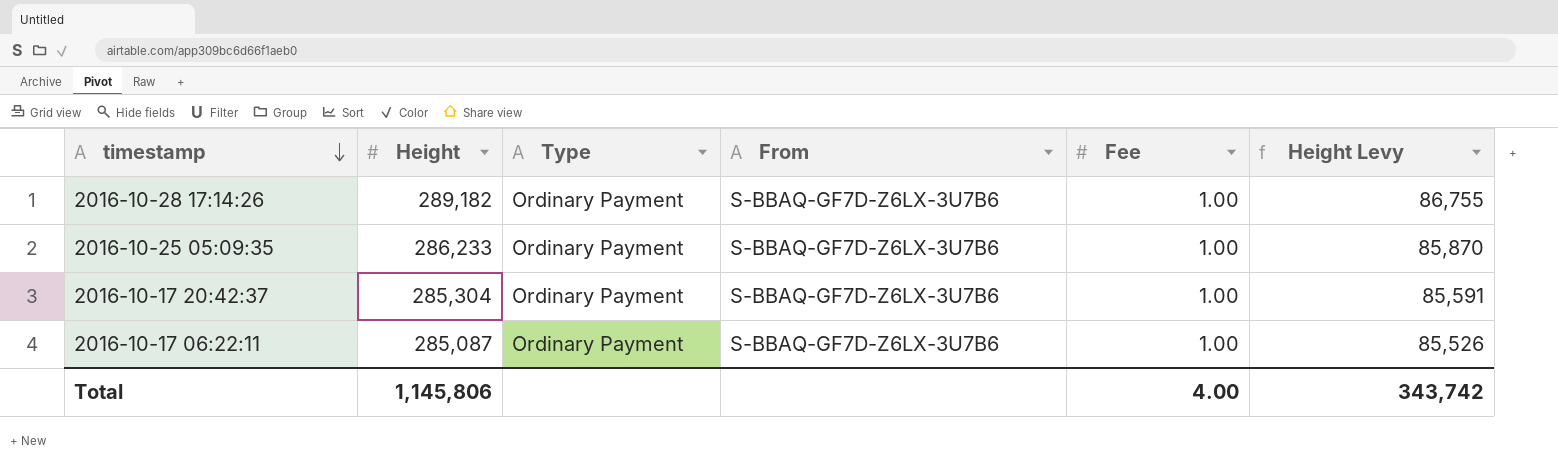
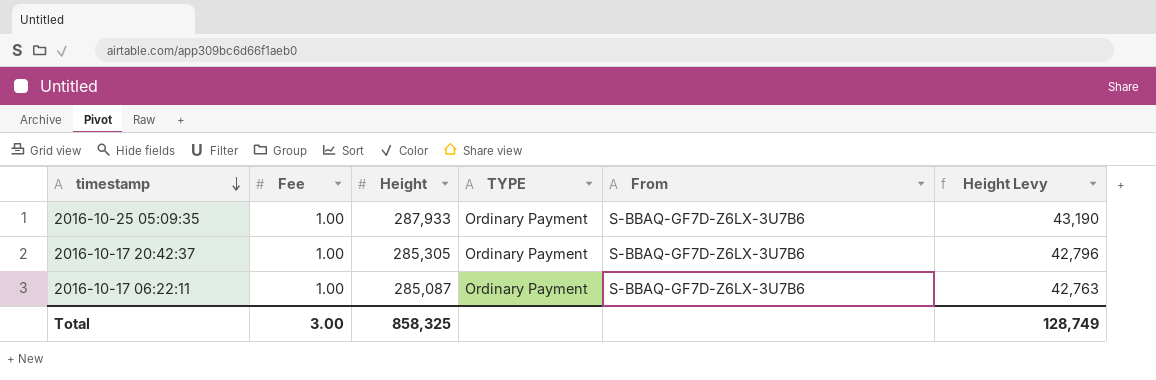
column Fee | position: 5 -> 2
column name: Type -> TYPE
column Height Levy | formula: [Height] * 0.3 -> [Height] * 0.15
row 2016-10-28 17:14:26: 289,182 | Ordinary Payment | S-BBAQ-GF7D-Z6LX-3U7B6 | 1.00 | 86,755 -> none
2016-10-25 05:09:35 | Height: 286,233 -> 287,933
2016-10-17 20:42:37 | Height: 285,304 -> 285,305
Total | Fee: 4.00 -> 3.00
Total | Height: 1,145,806 -> 858,325
Total | Height Levy: 343,742 -> 128,749

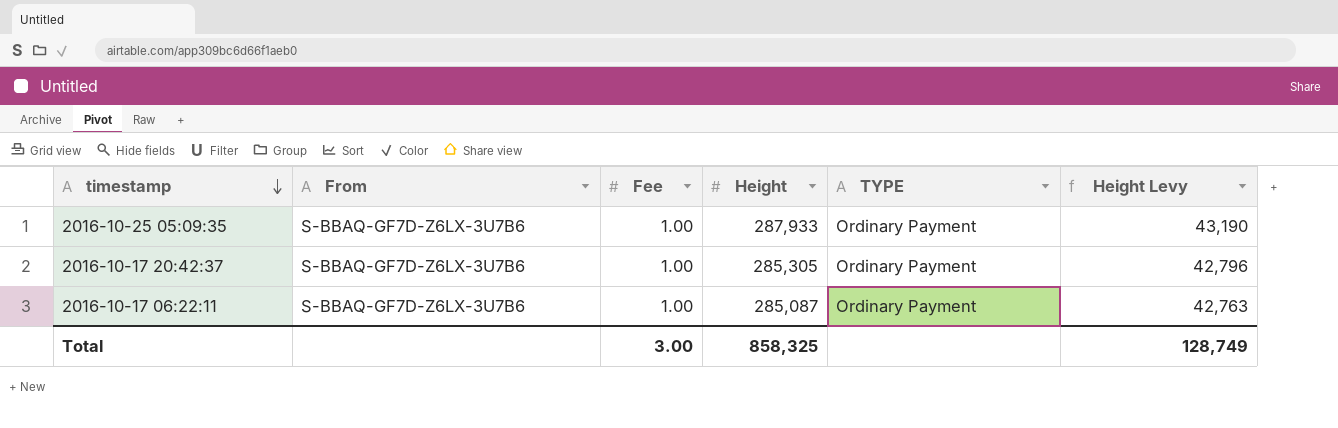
column From | position: 5 -> 2

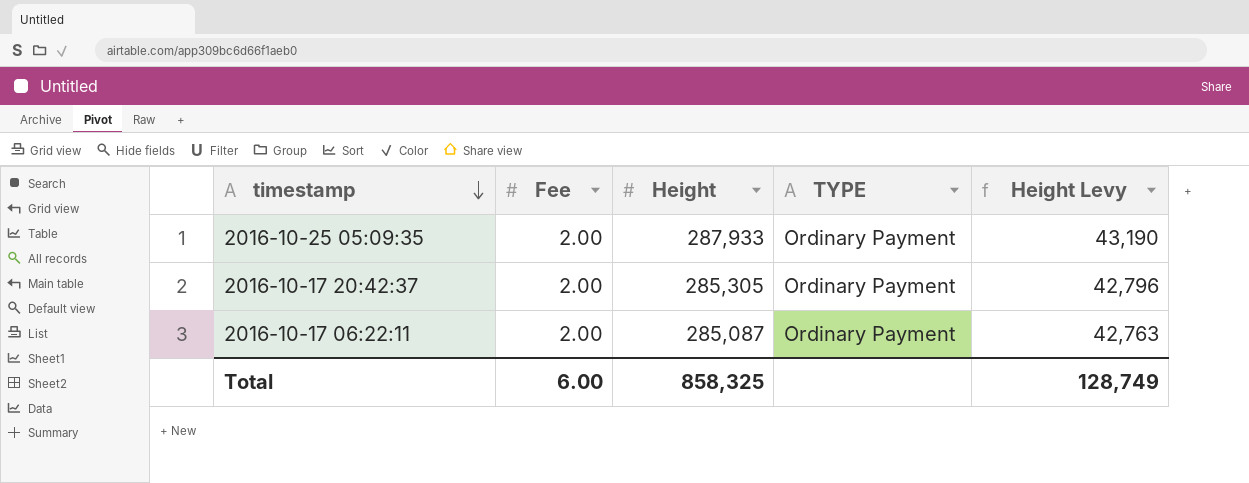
column From | position: 2 -> none
2016-10-25 05:09:35 | Fee: 1.00 -> 2.00
2016-10-17 20:42:37 | Fee: 1.00 -> 2.00
2016-10-17 06:22:11 | Fee: 1.00 -> 2.00
Total | Fee: 3.00 -> 6.00

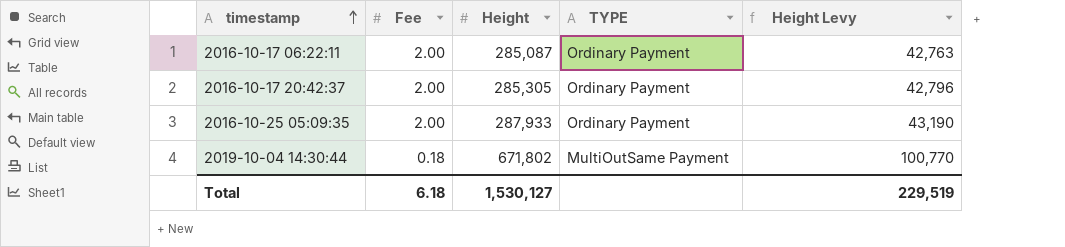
row order: timestamp descending -> timestamp ascending
row 2019-10-04 14:30:44: none -> 0.18 | 671,802 | MultiOutSame Payment | 100,770
Total | Fee: 6.00 -> 6.18
Total | Height: 858,325 -> 1,530,127
Total | Height Levy: 128,749 -> 229,519

